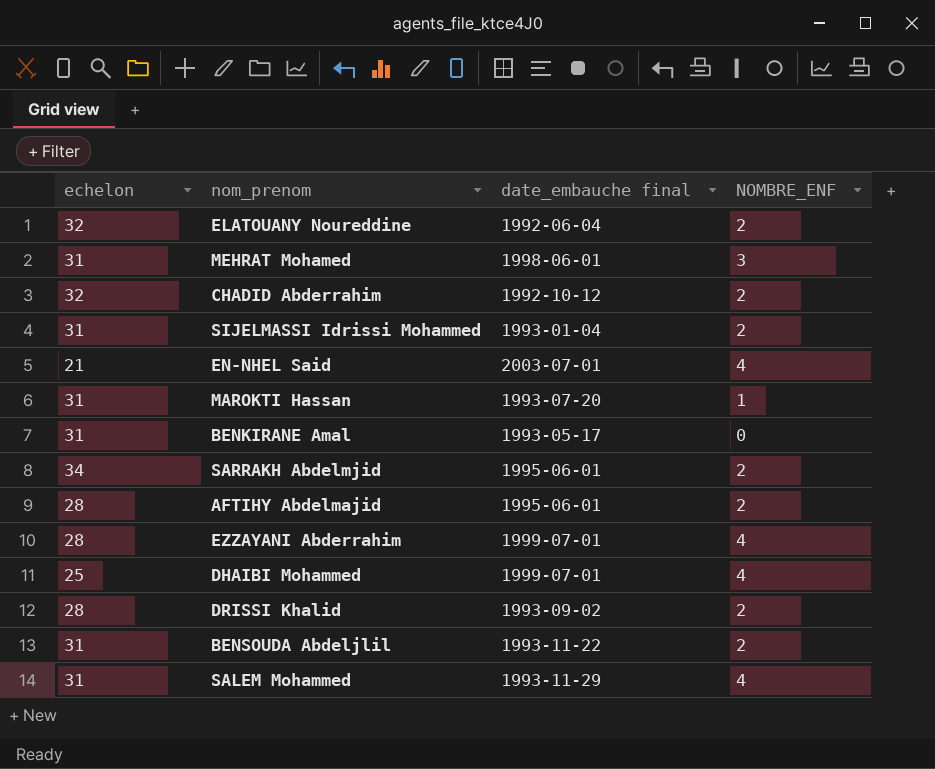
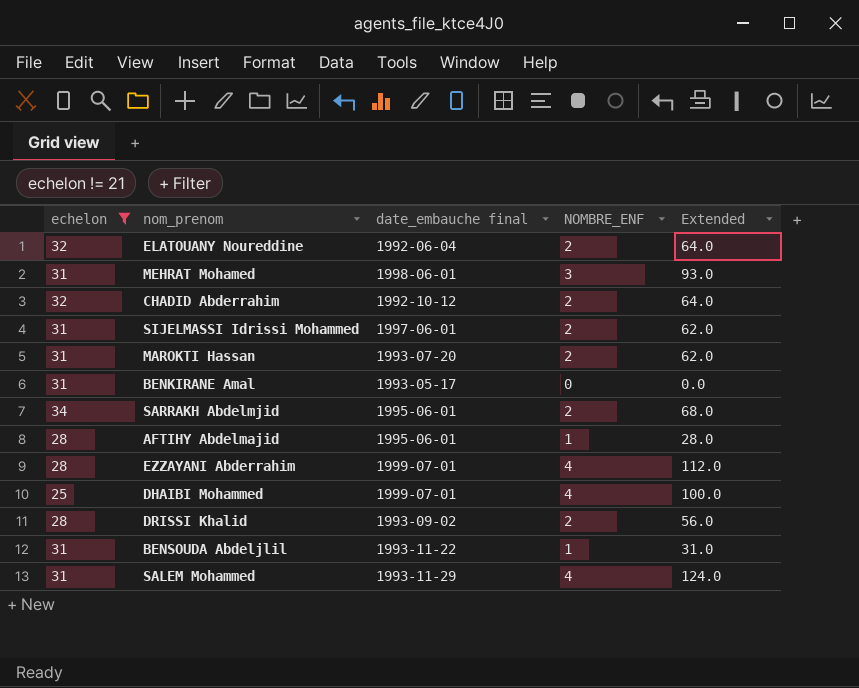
filter: none -> echelon != 21
column Extended | formula: none -> [echelon] * [NOMBRE_ENF]
SIJELMASSI Idrissi Mohammed | date_embauche final: 1993-01-04 -> 1997-06-01
MAROKTI Hassan | NOMBRE_ENF: 1 -> 2
AFTIHY Abdelmajid | NOMBRE_ENF: 2 -> 1
BENSOUDA Abdeljlil | NOMBRE_ENF: 2 -> 1

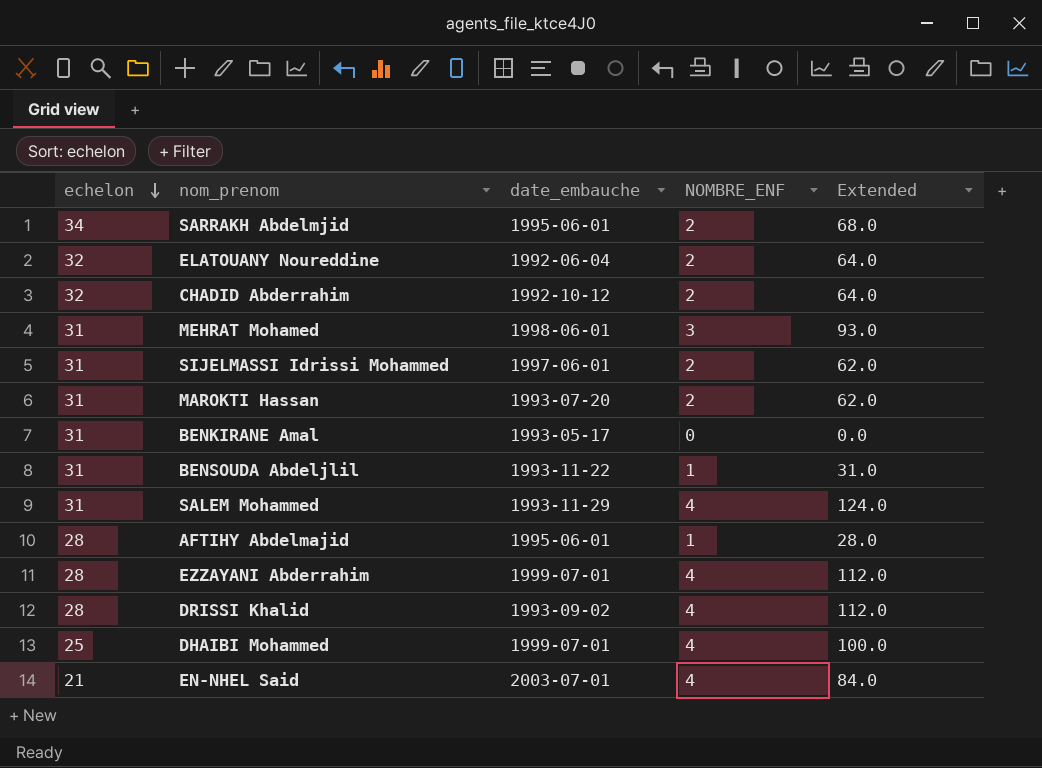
filter: echelon != 21 -> none
row order: none -> echelon descending
column name: date_embauche final -> date_embauche
DRISSI Khalid | NOMBRE_ENF: 2 -> 4
DRISSI Khalid | Extended: 56.0 -> 112.0

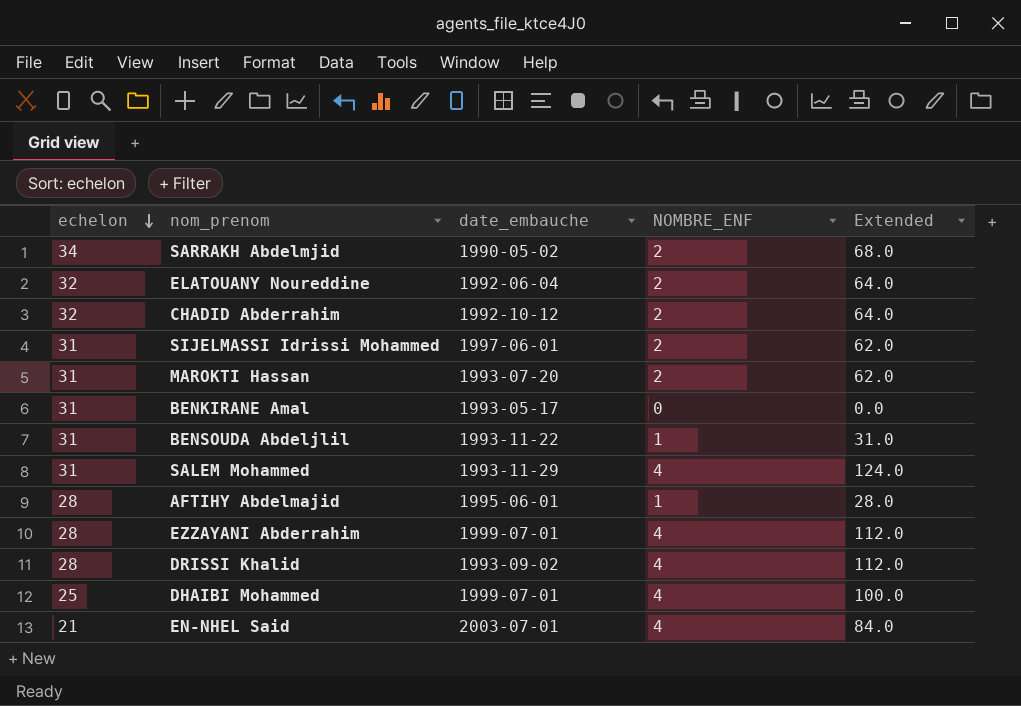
row MEHRAT Mohamed: 31 | 1998-06-01 | 3 | 93.0 -> none
SARRAKH Abdelmjid | date_embauche: 1995-06-01 -> 1990-05-02

